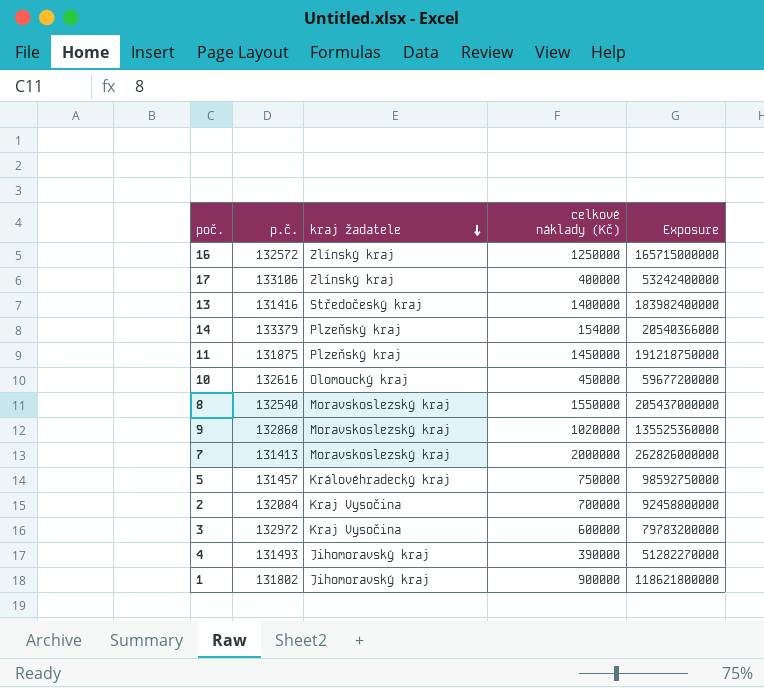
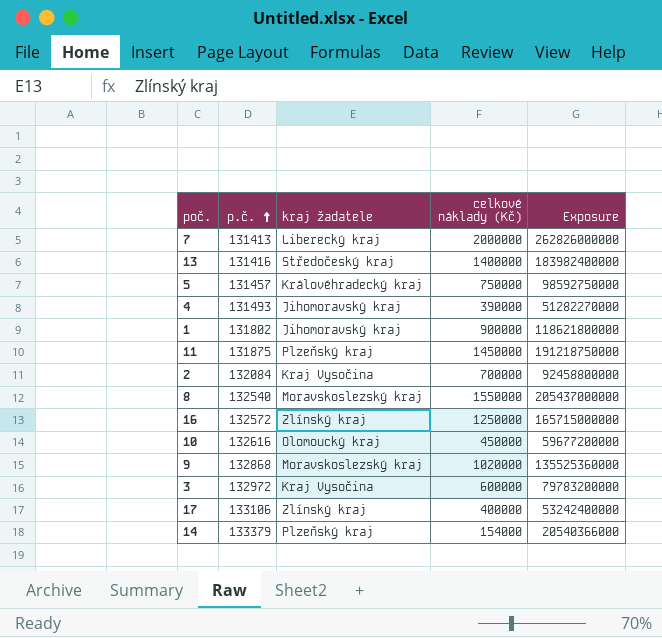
row order: kraj žadatele descending -> p.č. ascending
7 | kraj žadatele: Moravskoslezský kraj -> Liberecký kraj

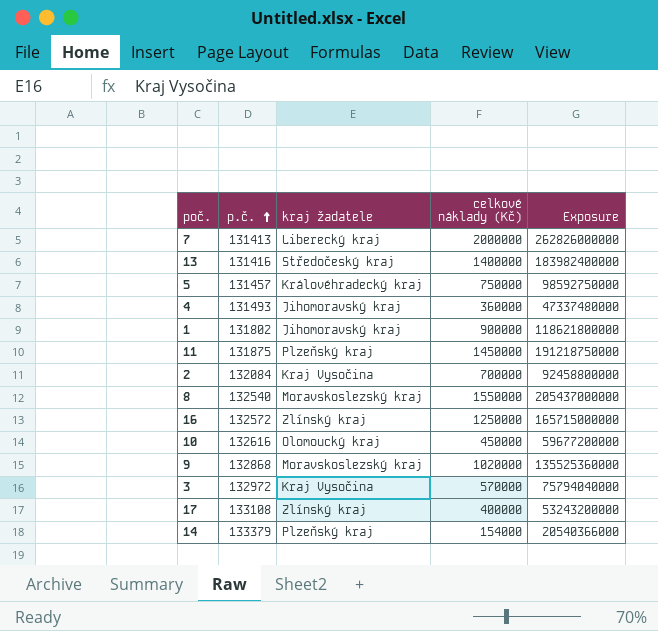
4 | celkové náklady (Kč): 390000 -> 360000
4 | Exposure: 51282270000 -> 47337480000
3 | celkové náklady (Kč): 600000 -> 570000
3 | Exposure: 79783200000 -> 75794040000
17 | p.č.: 133106 -> 133108
17 | Exposure: 53242400000 -> 53243200000

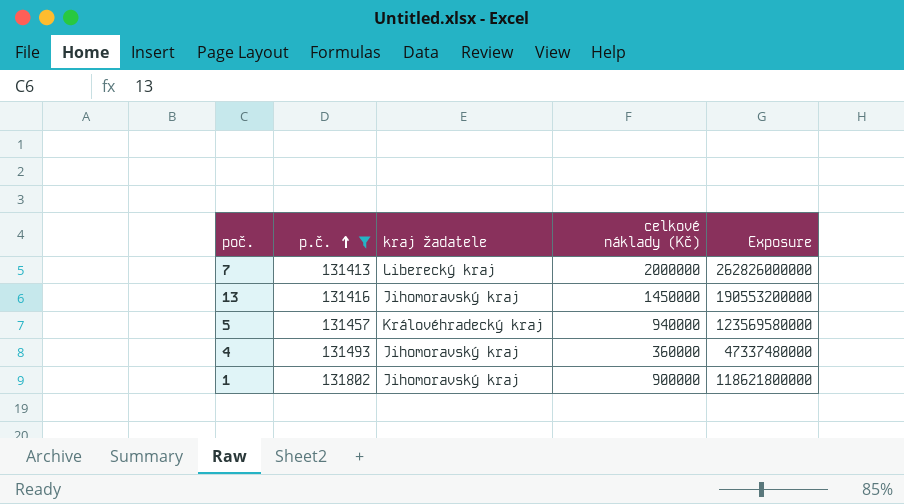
filter: none -> p.č. <= 131802
13 | kraj žadatele: Středočeský kraj -> Jihomoravský kraj
13 | celkové náklady (Kč): 1400000 -> 1450000
13 | Exposure: 183982400000 -> 190553200000
5 | celkové náklady (Kč): 750000 -> 940000
5 | Exposure: 98592750000 -> 123569580000

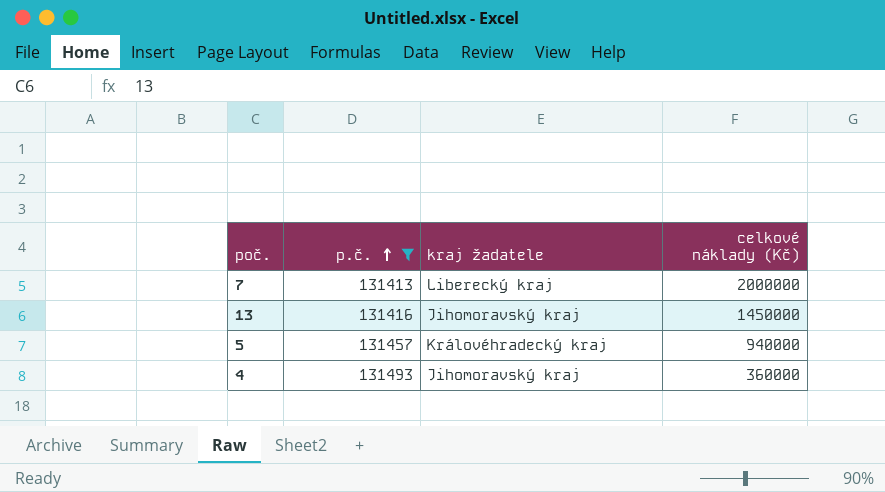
column Exposure | formula: [p.č.] * [celkové náklady (Kč)] -> none
row 1: 131802 | Jihomoravský kraj | 900000 | 118621800000 -> none

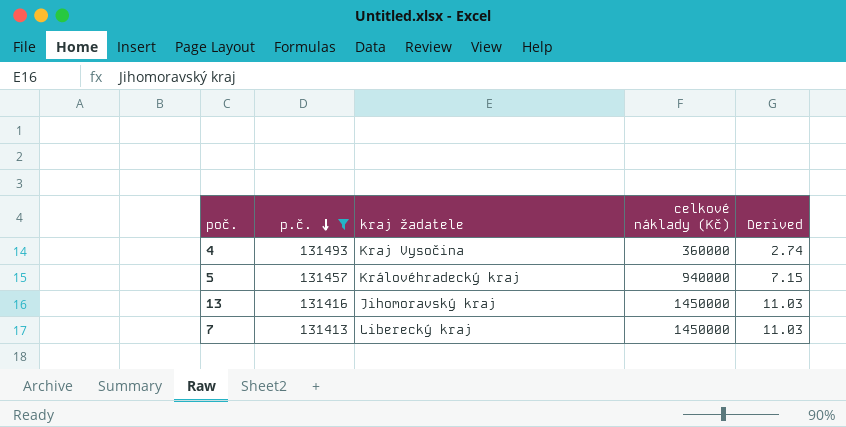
row order: p.č. ascending -> p.č. descending
column Derived | formula: none -> [celkové náklady (Kč)] / [p.č.]
4 | kraj žadatele: Jihomoravský kraj -> Kraj Vysočina
7 | celkové náklady (Kč): 2000000 -> 1450000

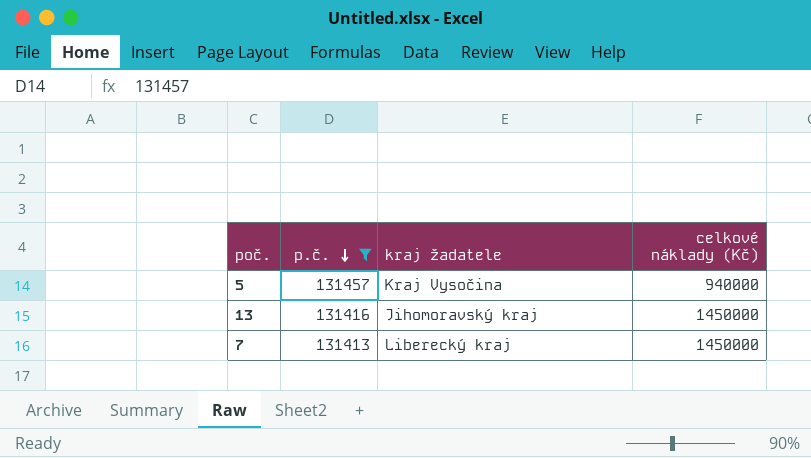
column Derived | formula: [celkové náklady (Kč)] / [p.č.] -> none
row 4: 131493 | Kraj Vysočina | 360000 | 2.74 -> none
5 | kraj žadatele: Královéhradecký kraj -> Kraj Vysočina

